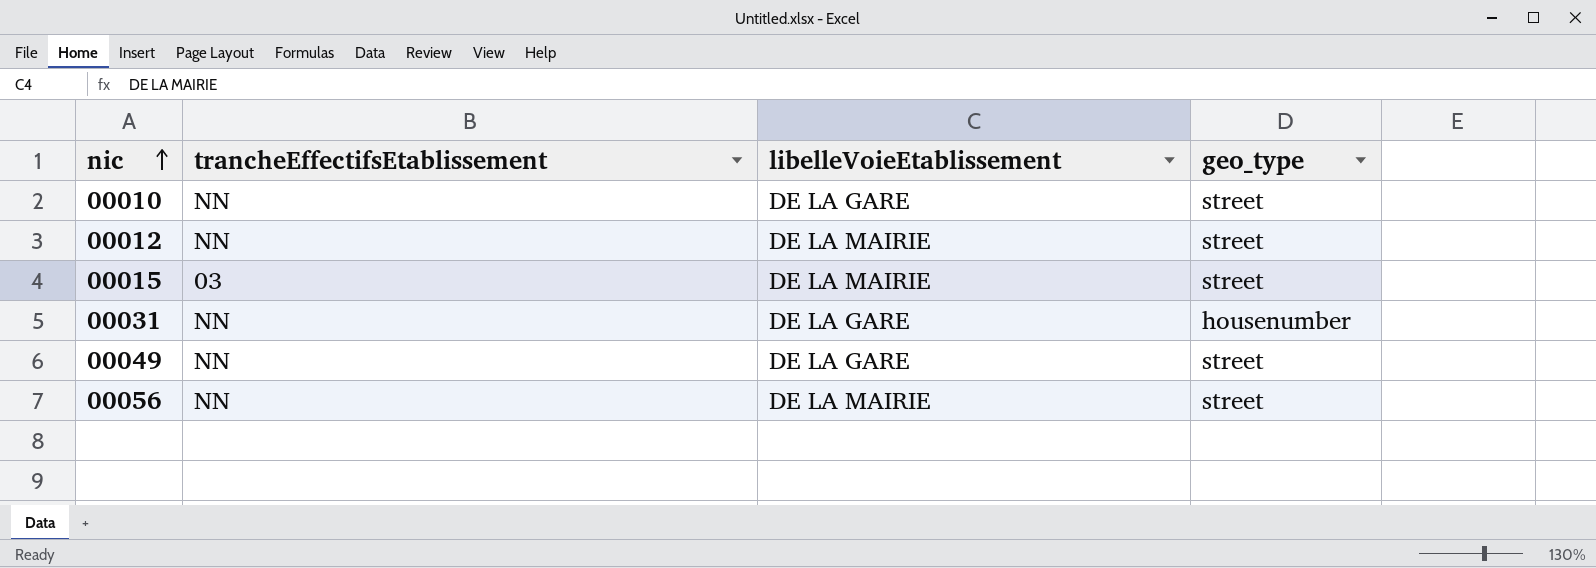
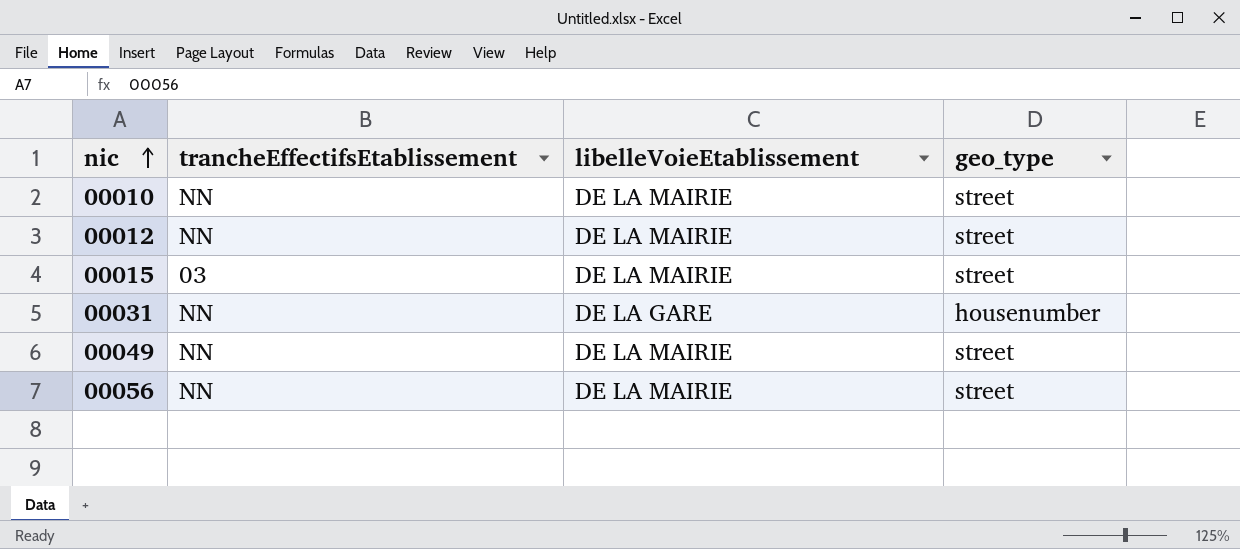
00010 | libelleVoieEtablissement: DE LA GARE -> DE LA MAIRIE
00049 | libelleVoieEtablissement: DE LA GARE -> DE LA MAIRIE

